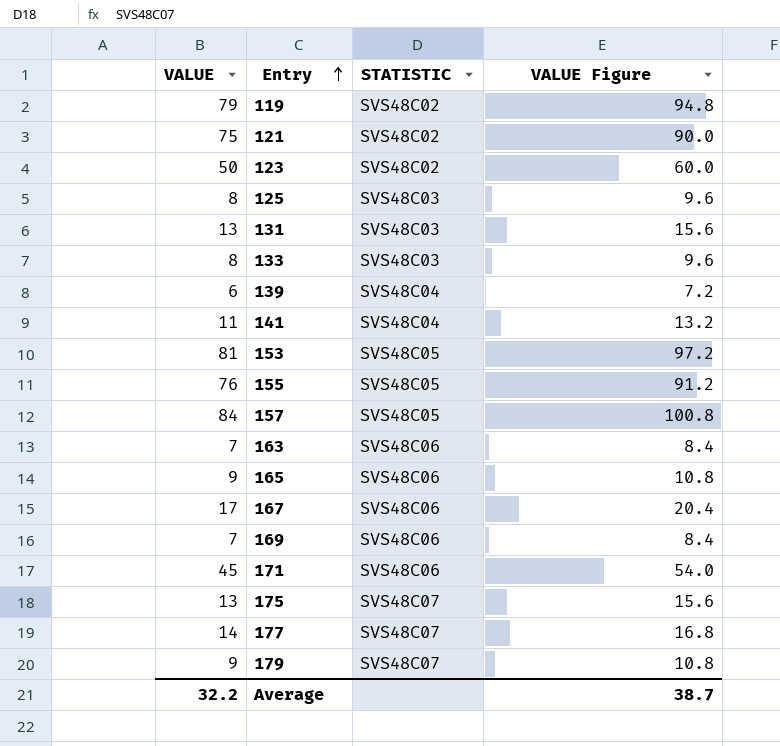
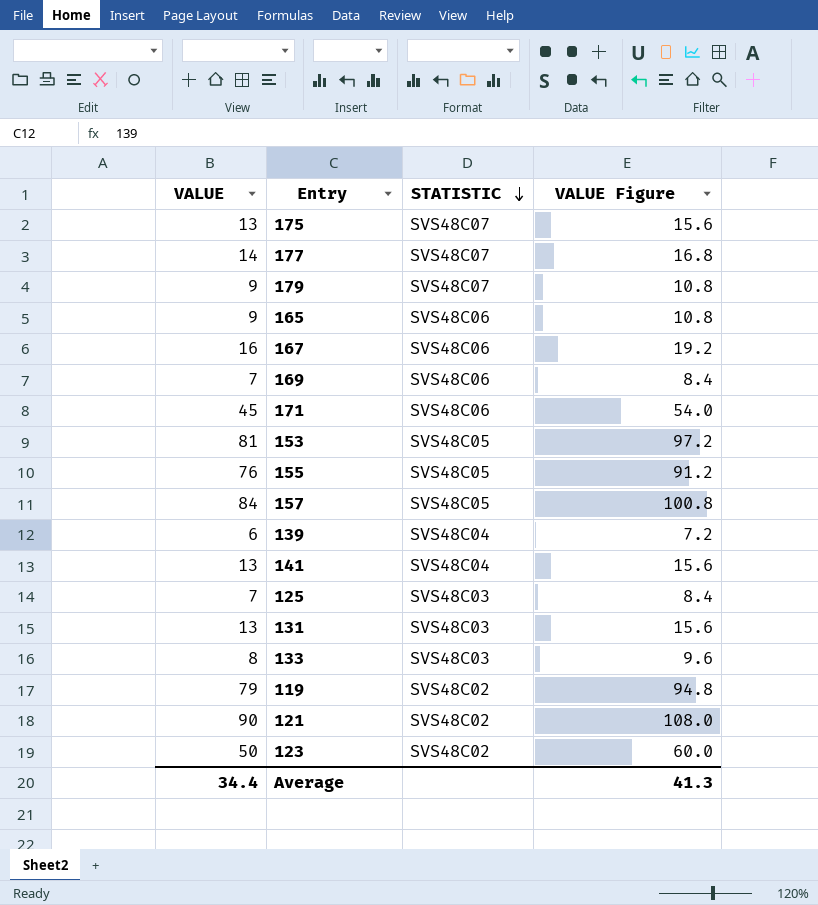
row order: Entry ascending -> STATISTIC descending
row 163: 7 | SVS48C06 | 8.4 -> none
167 | VALUE: 17 -> 16
167 | VALUE Figure: 20.4 -> 19.2
141 | VALUE: 11 -> 13
141 | VALUE Figure: 13.2 -> 15.6
125 | VALUE: 8 -> 7
125 | VALUE Figure: 9.6 -> 8.4
121 | VALUE: 75 -> 90
121 | VALUE Figure: 90.0 -> 108.0
Average | VALUE: 32.2 -> 34.4
Average | VALUE Figure: 38.7 -> 41.3

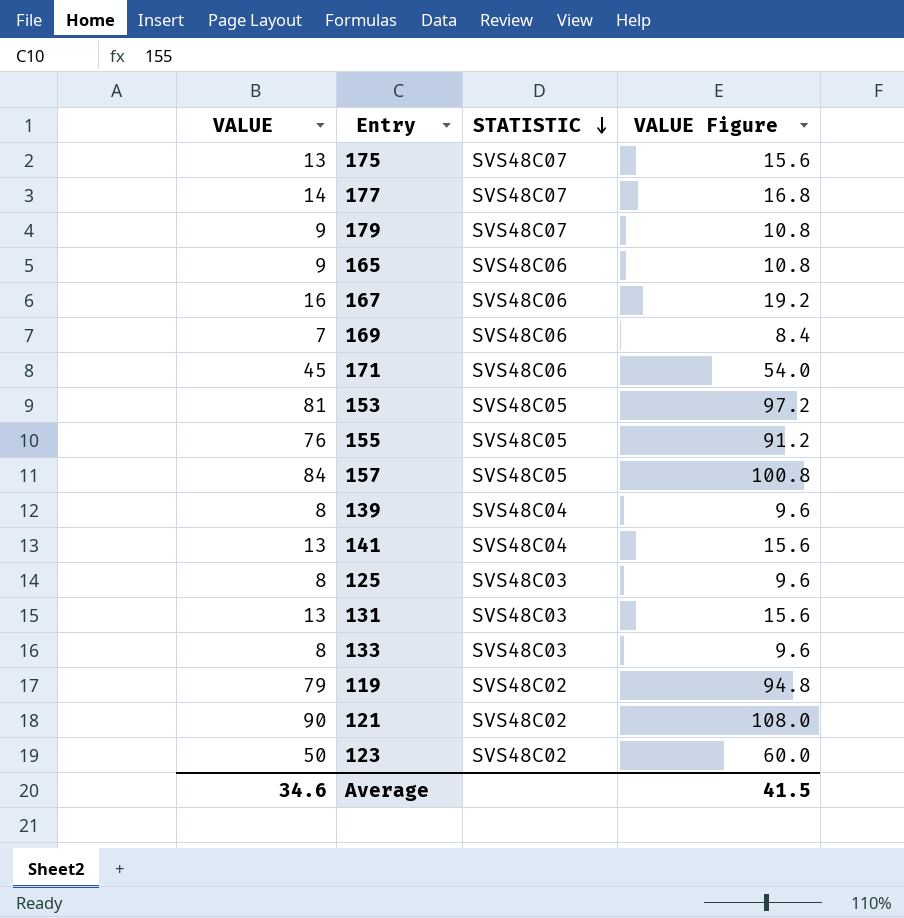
139 | VALUE: 6 -> 8
139 | VALUE Figure: 7.2 -> 9.6
125 | VALUE: 7 -> 8
125 | VALUE Figure: 8.4 -> 9.6
Average | VALUE: 34.4 -> 34.6
Average | VALUE Figure: 41.3 -> 41.5

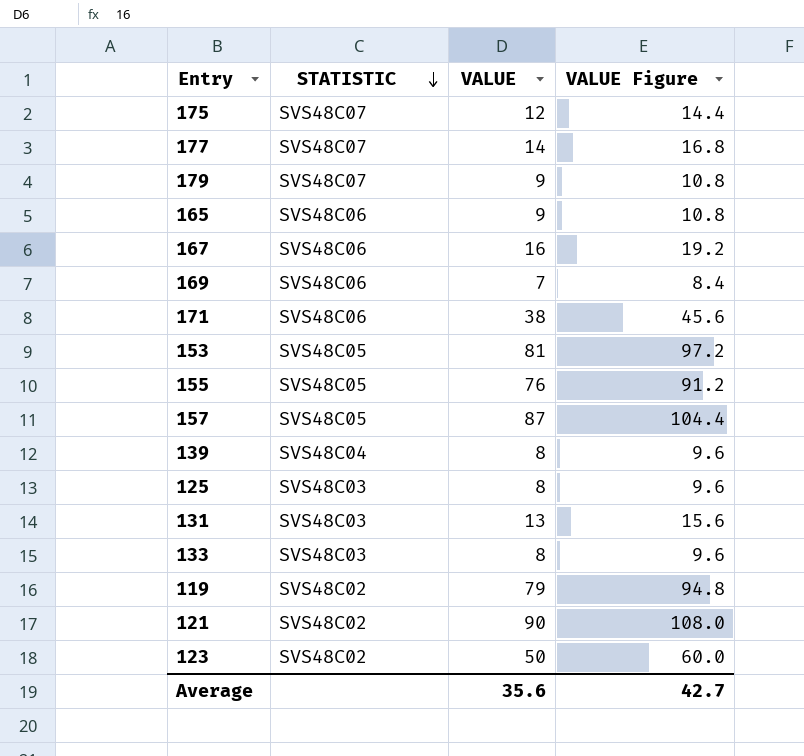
column VALUE | position: 1 -> 3
row 141: 13 | SVS48C04 | 15.6 -> none
175 | VALUE: 13 -> 12
175 | VALUE Figure: 15.6 -> 14.4
171 | VALUE: 45 -> 38
171 | VALUE Figure: 54.0 -> 45.6
157 | VALUE: 84 -> 87
157 | VALUE Figure: 100.8 -> 104.4
Average | VALUE: 34.6 -> 35.6
Average | VALUE Figure: 41.5 -> 42.7

